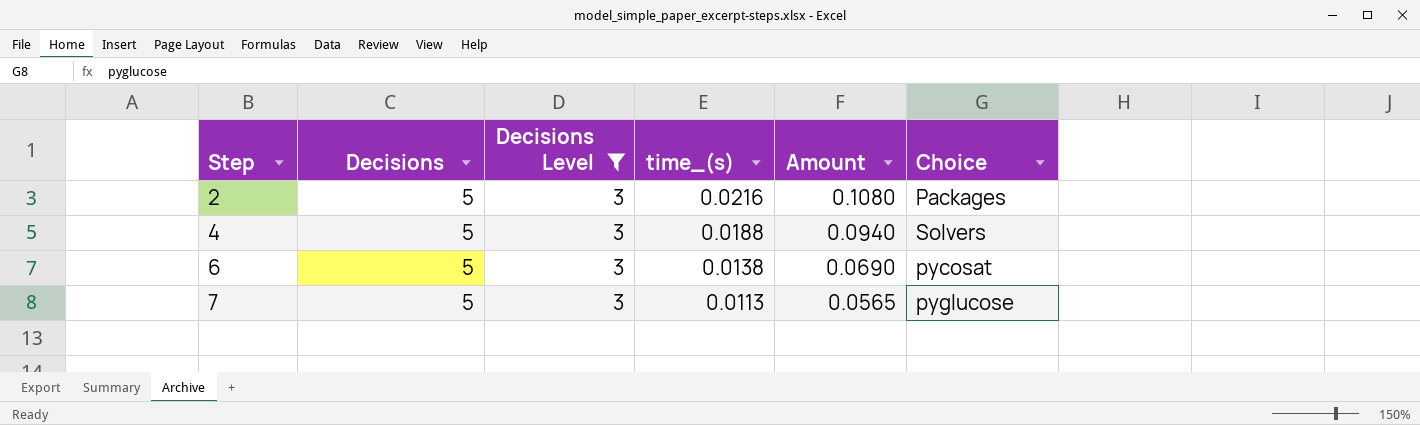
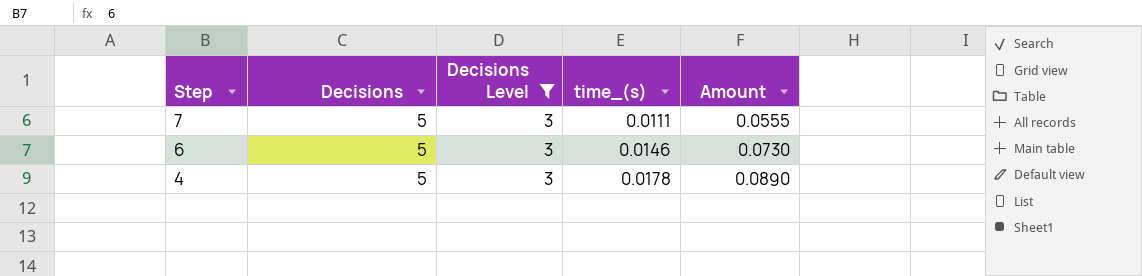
row order: Step ascending -> Step descending
column Choice | position: 6 -> none
row 2: 5 | 3 | 0.0216 | 0.1080 | Packages -> none
7 | time_(s): 0.0113 -> 0.0111
7 | Amount: 0.0565 -> 0.0555
6 | time_(s): 0.0138 -> 0.0146
6 | Amount: 0.0690 -> 0.0730
4 | time_(s): 0.0188 -> 0.0178
4 | Amount: 0.0940 -> 0.0890

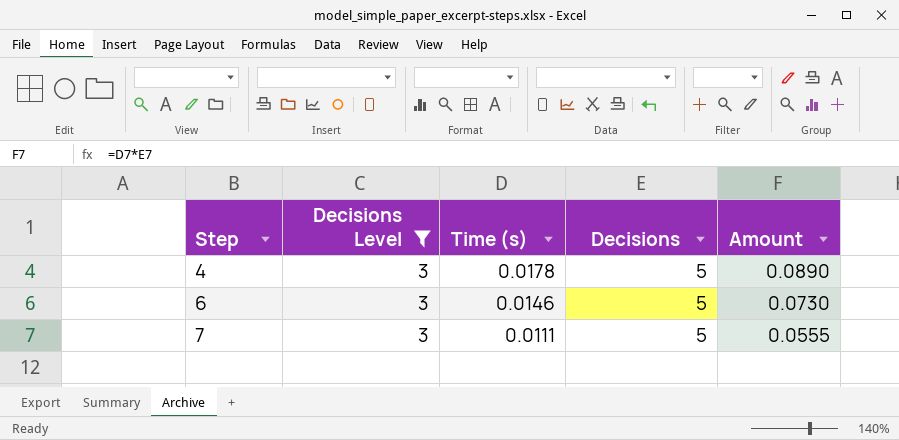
row order: Step descending -> Step ascending
column name: time_(s) -> Time (s)
column Decisions | position: 2 -> 4

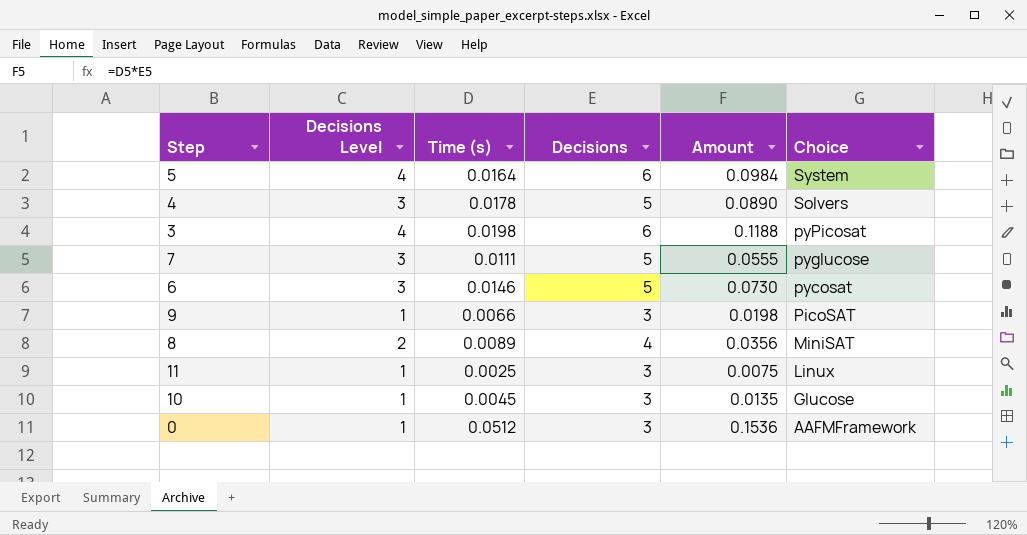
filter: Decisions Level = 3 -> none
row order: Step ascending -> Choice descending
column Choice | position: none -> 6

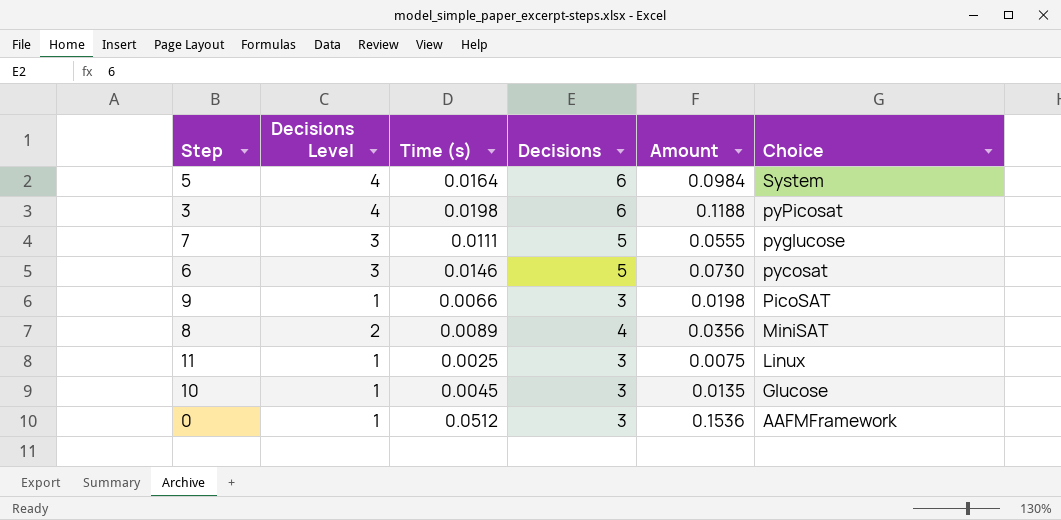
row 4: 3 | 0.0178 | 5 | 0.0890 | Solvers -> none

